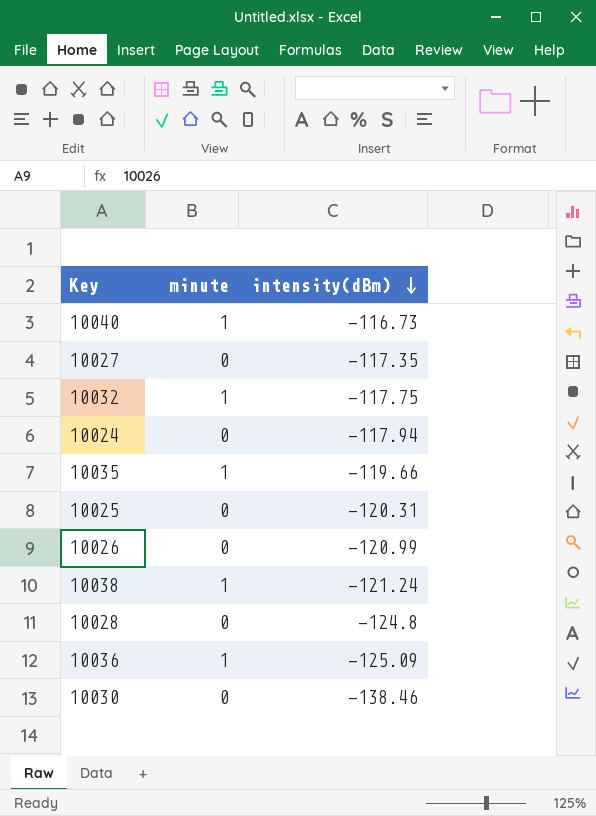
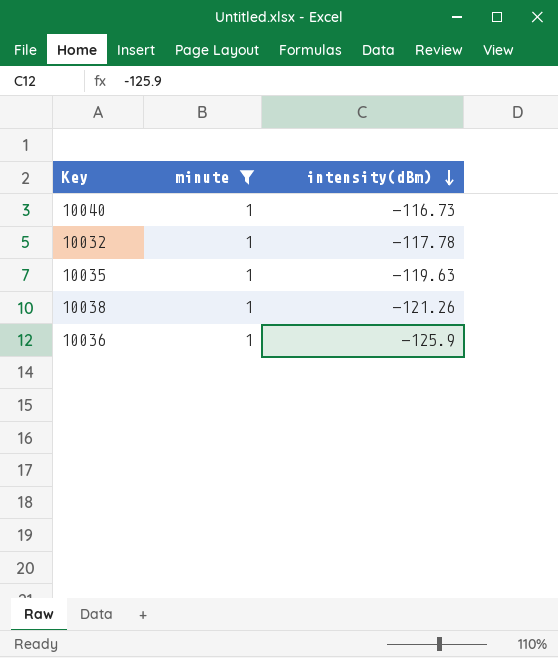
filter: none -> minute = 1
10032 | intensity(dBm): -117.75 -> -117.78
10035 | intensity(dBm): -119.66 -> -119.63
10038 | intensity(dBm): -121.24 -> -121.26
10036 | intensity(dBm): -125.09 -> -125.9

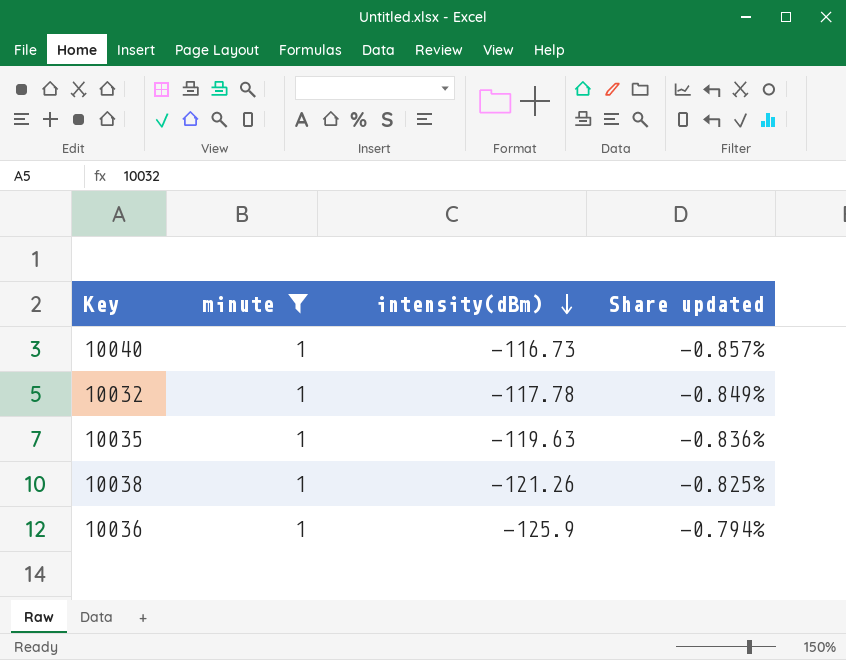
column Share updated | formula: none -> [minute] / [intensity(dBm)]

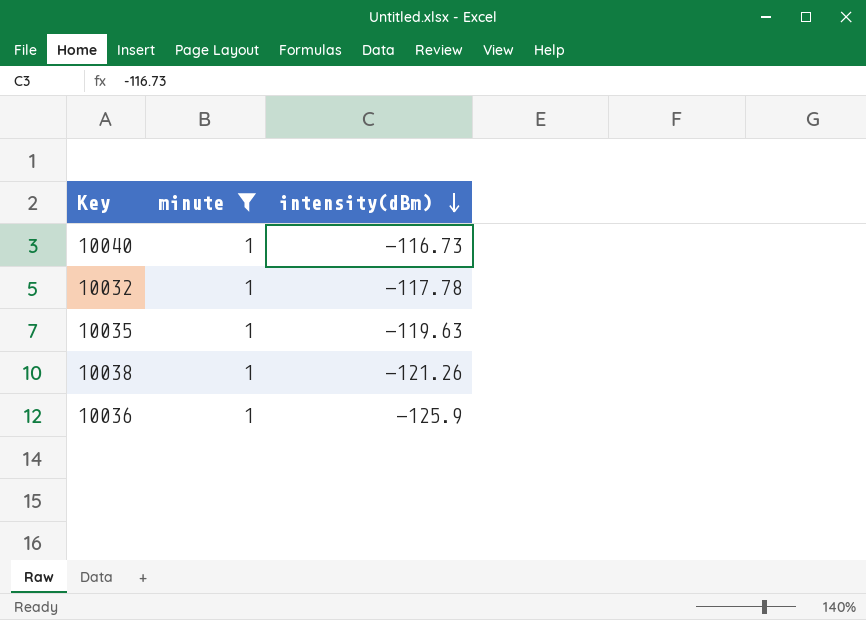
column Share updated | formula: [minute] / [intensity(dBm)] -> none

